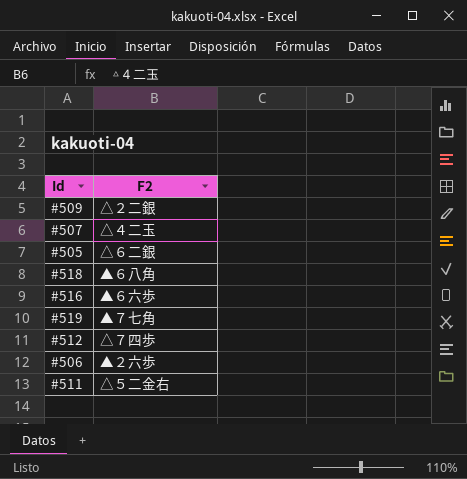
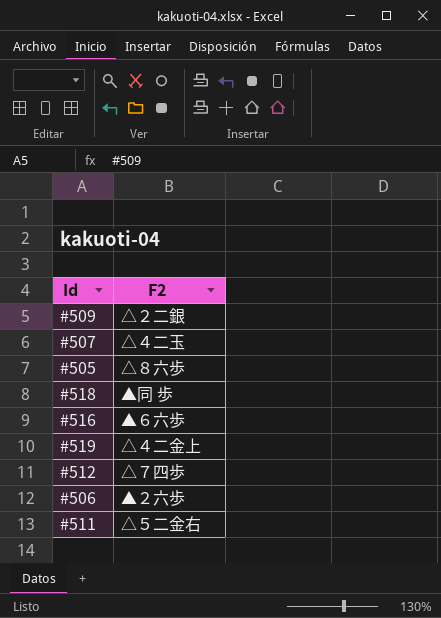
#505 | F2: △６二銀 -> △８六歩
#518 | F2: ▲６八角 -> ▲同 歩
#519 | F2: ▲７七角 -> △４二金上

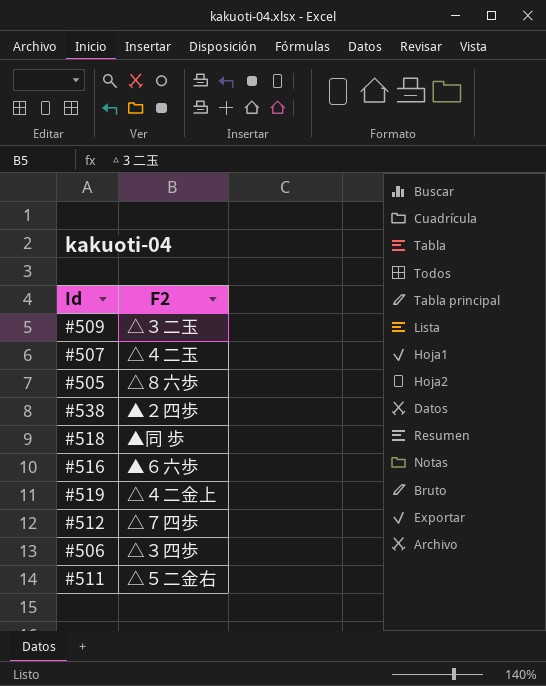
#509 | F2: △２二銀 -> △３二玉
row #538: none -> ▲２四歩
#506 | F2: ▲２六歩 -> △３四歩

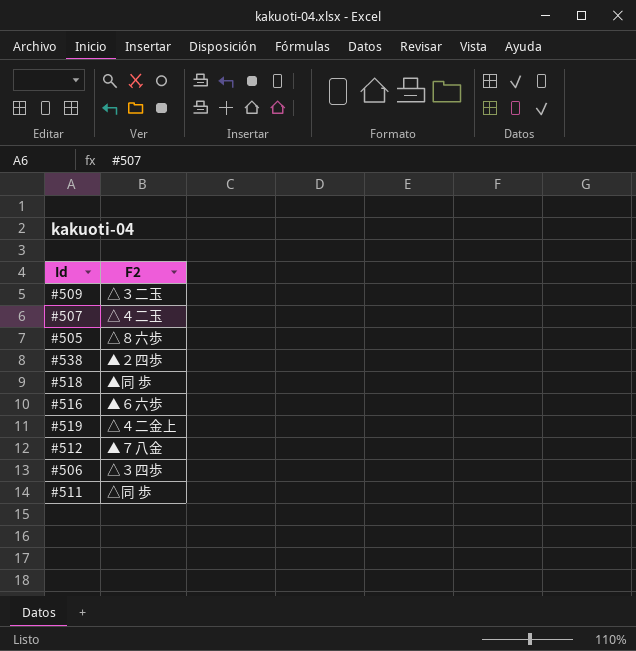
#512 | F2: △７四歩 -> ▲７八金
#511 | F2: △５二金右 -> △同 歩

